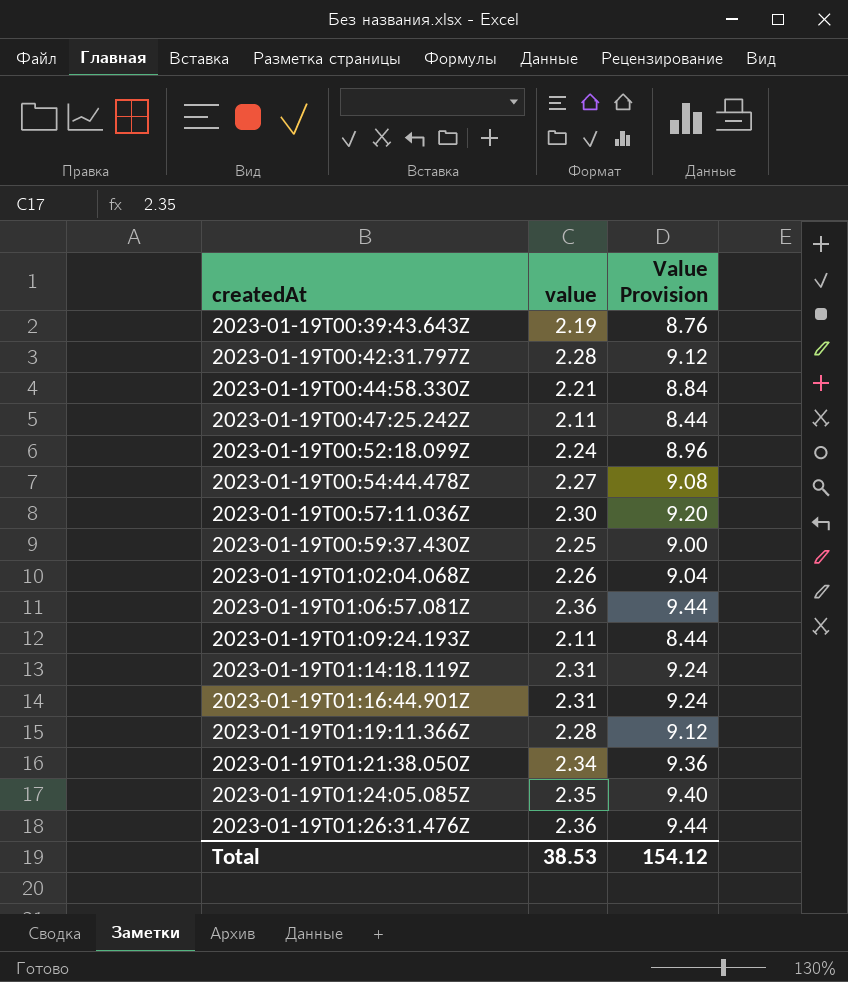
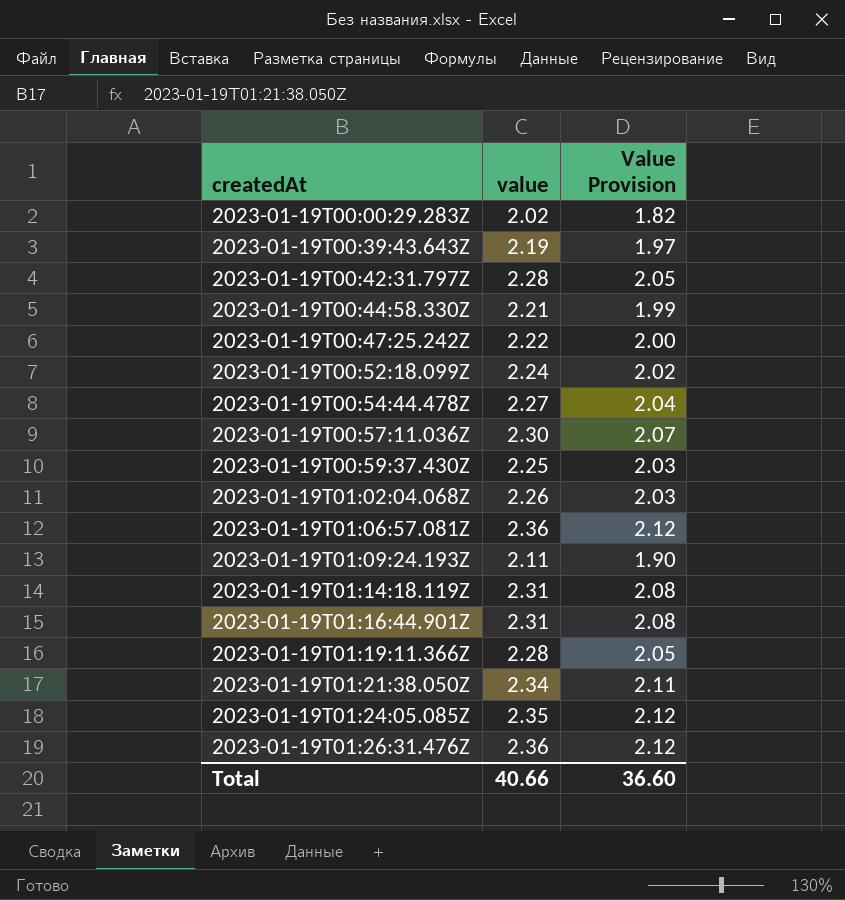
column Value Provision | formula: [value] * 4 -> [value] * 0.9
row 2023-01-19T00:00:29.283Z: none -> 2.02 | 1.82
2023-01-19T00:47:25.242Z | value: 2.11 -> 2.22
Total | value: 38.53 -> 40.66
Total | Value Provision: 154.12 -> 36.60

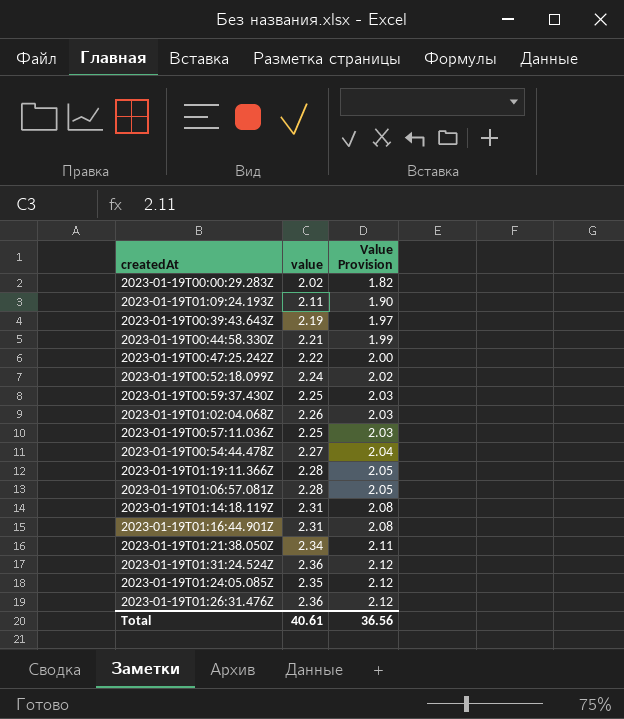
row order: createdAt ascending -> Value Provision ascending
row 2023-01-19T00:42:31.797Z: 2.28 | 2.05 -> none
2023-01-19T00:57:11.036Z | value: 2.30 -> 2.25
2023-01-19T00:57:11.036Z | Value Provision: 2.07 -> 2.03
2023-01-19T01:06:57.081Z | value: 2.36 -> 2.28
2023-01-19T01:06:57.081Z | Value Provision: 2.12 -> 2.05
row 2023-01-19T01:31:24.524Z: none -> 2.36 | 2.12
Total | value: 40.66 -> 40.61
Total | Value Provision: 36.60 -> 36.56

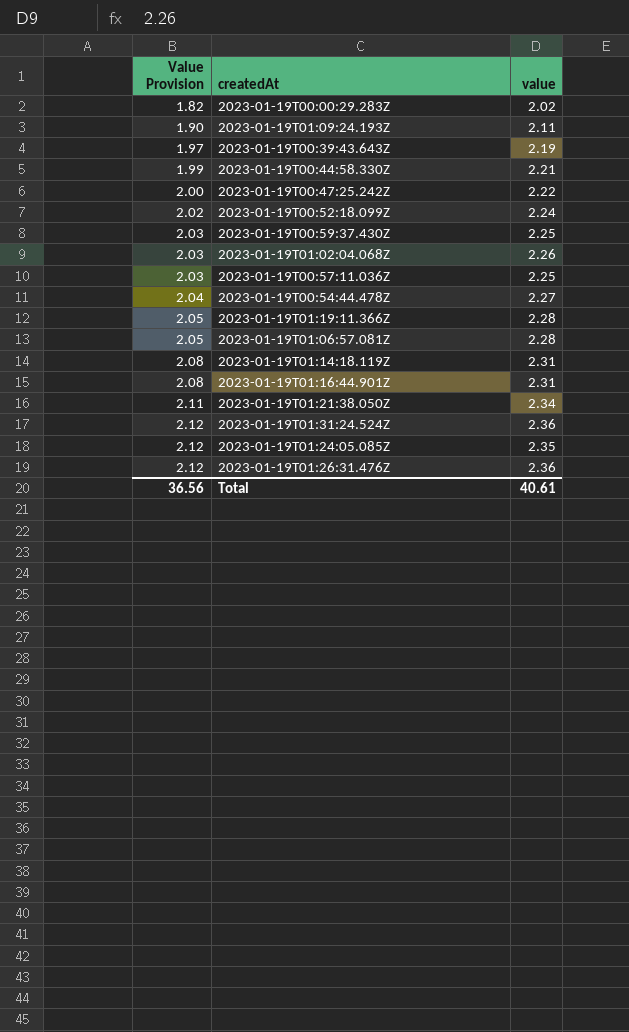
column Value Provision | position: 3 -> 1

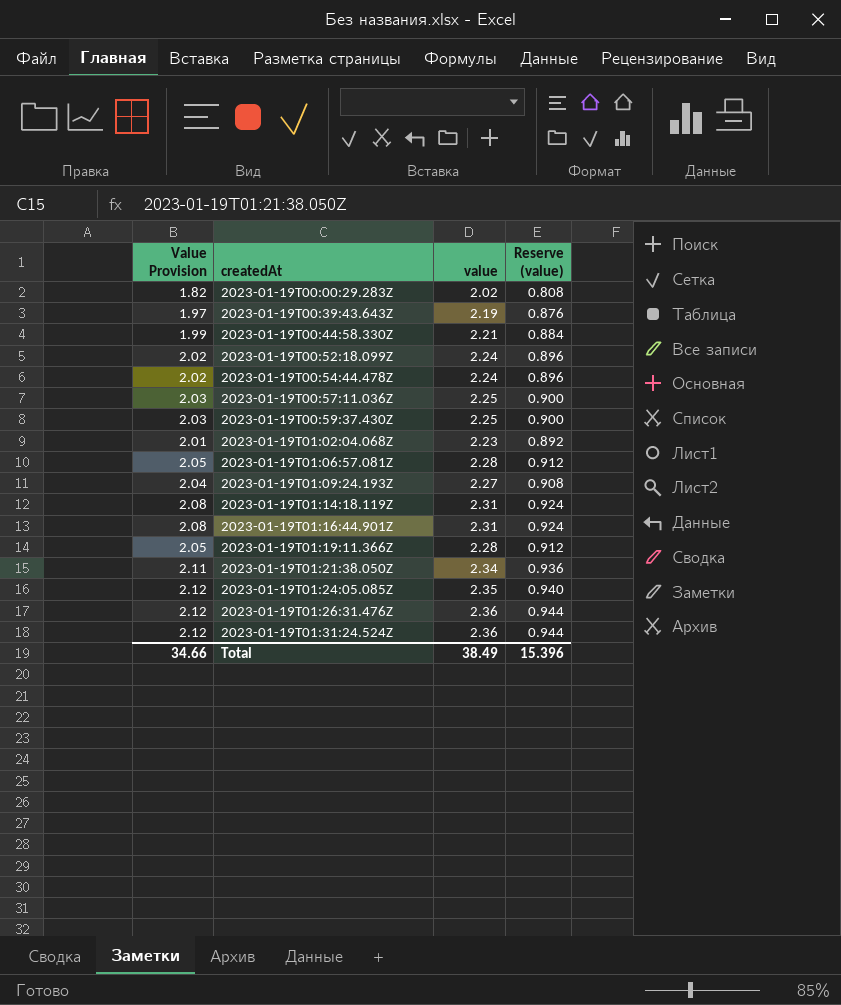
row order: Value Provision ascending -> createdAt ascending
column Reserve (value) | formula: none -> [value] * 0.4
row 2023-01-19T00:47:25.242Z: 2.00 | 2.22 -> none
2023-01-19T00:54:44.478Z | Value Provision: 2.04 -> 2.02
2023-01-19T00:54:44.478Z | value: 2.27 -> 2.24
2023-01-19T01:02:04.068Z | Value Provision: 2.03 -> 2.01
2023-01-19T01:02:04.068Z | value: 2.26 -> 2.23
2023-01-19T01:09:24.193Z | Value Provision: 1.90 -> 2.04
2023-01-19T01:09:24.193Z | value: 2.11 -> 2.27
Total | Value Provision: 36.56 -> 34.66
Total | value: 40.61 -> 38.49

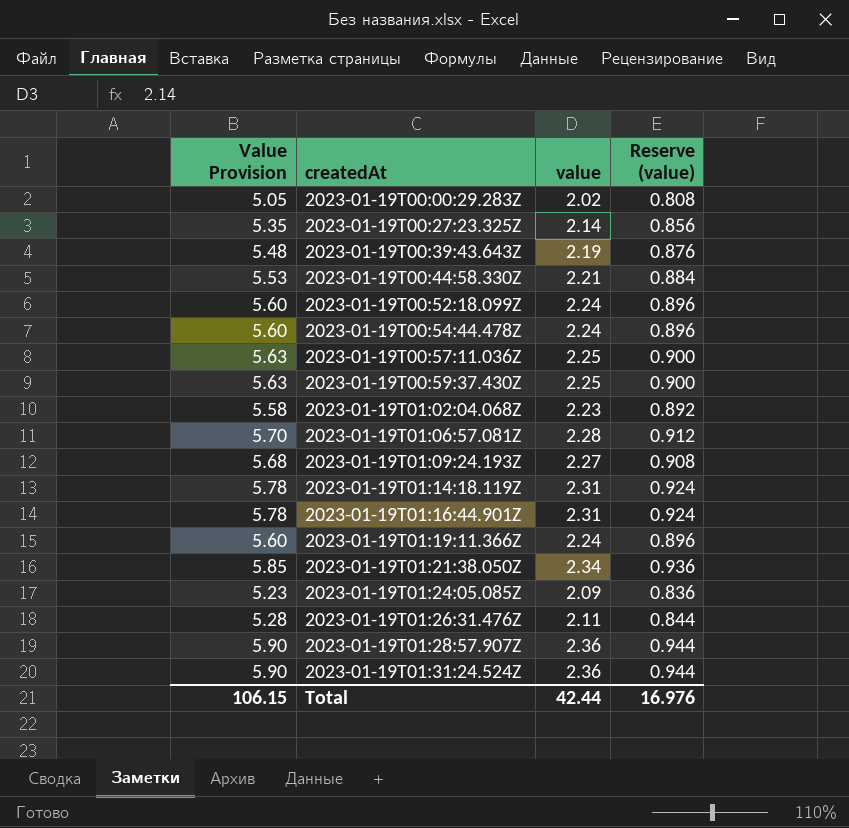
column Value Provision | formula: [value] * 0.9 -> [value] * 2.5
row 2023-01-19T00:27:23.325Z: none -> 5.35 | 2.14 | 0.856
2023-01-19T01:19:11.366Z | value: 2.28 -> 2.24
2023-01-19T01:19:11.366Z | Reserve (value): 0.912 -> 0.896
2023-01-19T01:24:05.085Z | value: 2.35 -> 2.09
2023-01-19T01:24:05.085Z | Reserve (value): 0.940 -> 0.836
2023-01-19T01:26:31.476Z | value: 2.36 -> 2.11
2023-01-19T01:26:31.476Z | Reserve (value): 0.944 -> 0.844
row 2023-01-19T01:28:57.907Z: none -> 5.90 | 2.36 | 0.944
Total | Value Provision: 34.66 -> 106.15
Total | value: 38.49 -> 42.44
Total | Reserve (value): 15.396 -> 16.976

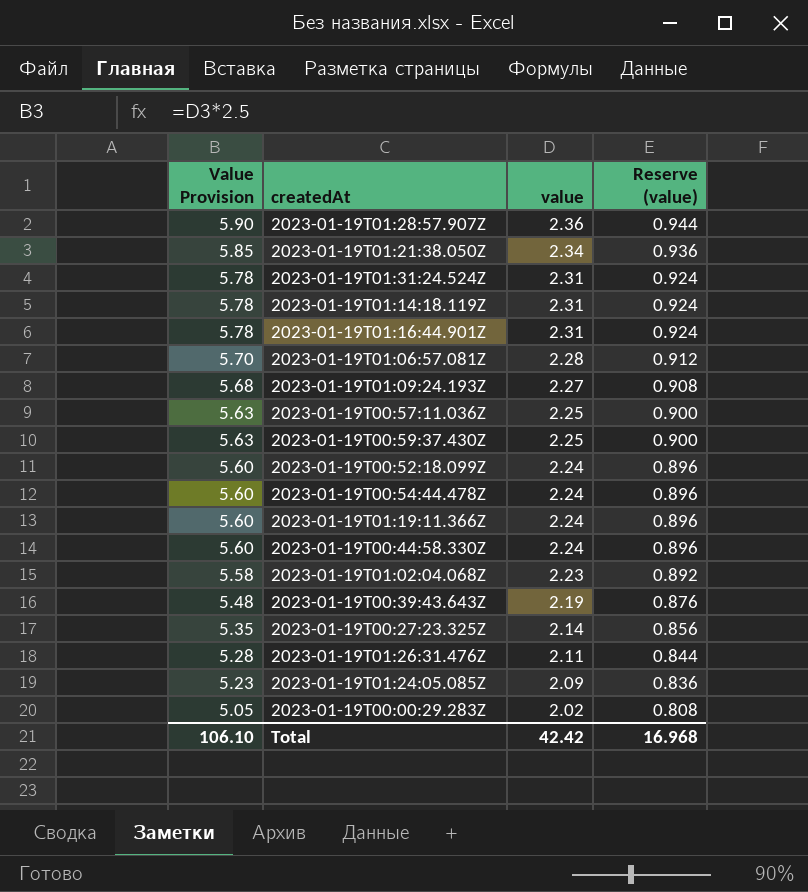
row order: createdAt ascending -> Value Provision descending
2023-01-19T01:31:24.524Z | Value Provision: 5.90 -> 5.78
2023-01-19T01:31:24.524Z | value: 2.36 -> 2.31
2023-01-19T01:31:24.524Z | Reserve (value): 0.944 -> 0.924
2023-01-19T00:44:58.330Z | Value Provision: 5.53 -> 5.60
2023-01-19T00:44:58.330Z | value: 2.21 -> 2.24
2023-01-19T00:44:58.330Z | Reserve (value): 0.884 -> 0.896
Total | Value Provision: 106.15 -> 106.10
Total | value: 42.44 -> 42.42
Total | Reserve (value): 16.976 -> 16.968

